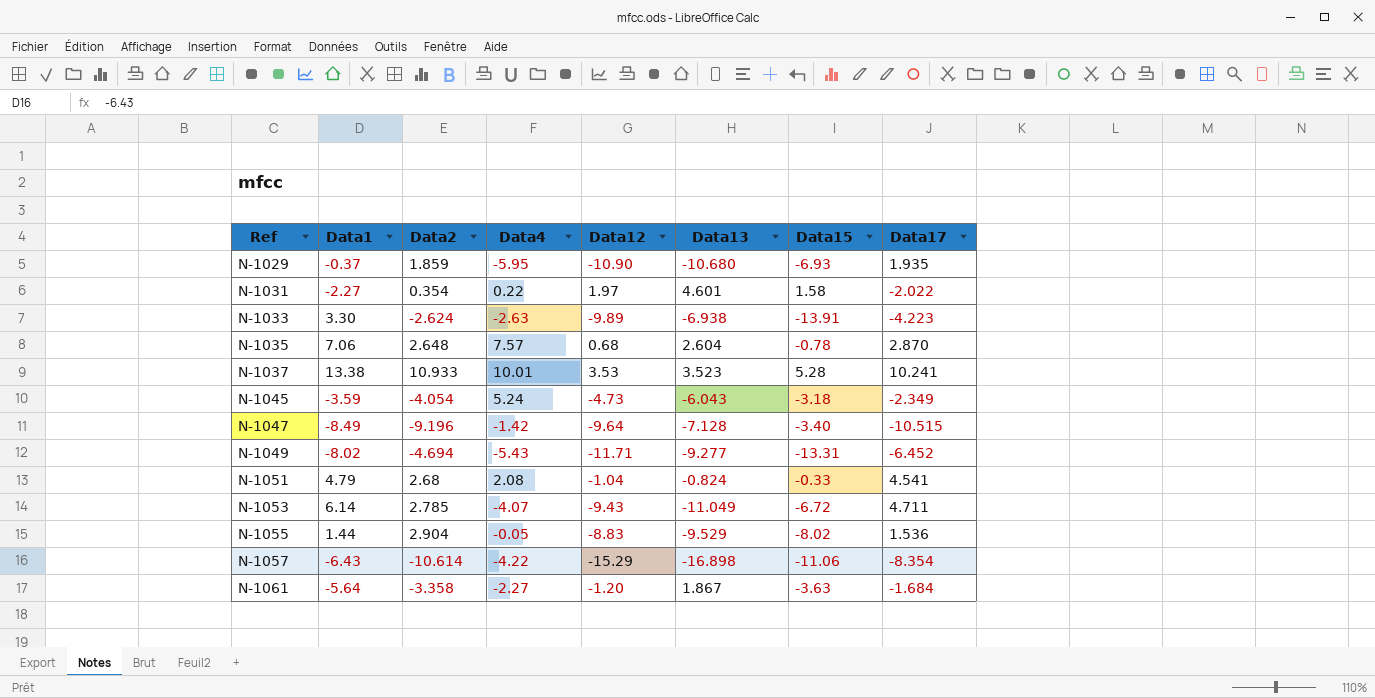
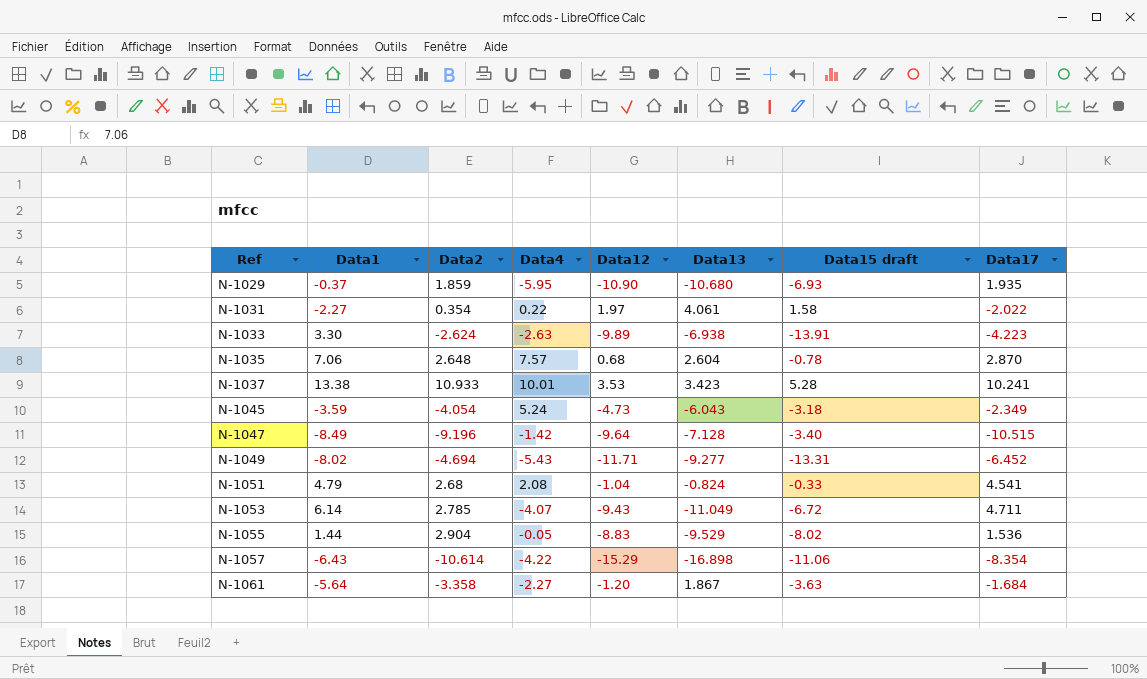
column name: Data15 -> Data15 draft
N-1031 | Data13: 4.601 -> 4.061
N-1037 | Data13: 3.523 -> 3.423

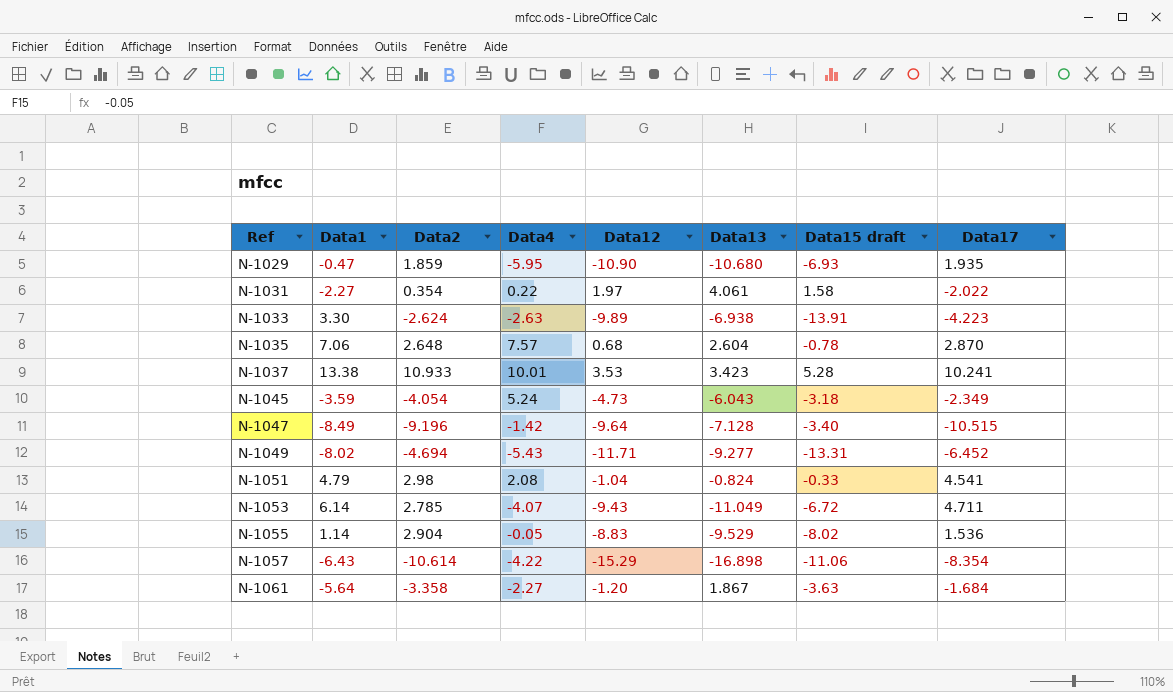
N-1029 | Data1: -0.37 -> -0.47
N-1051 | Data2: 2.68 -> 2.98
N-1055 | Data1: 1.44 -> 1.14

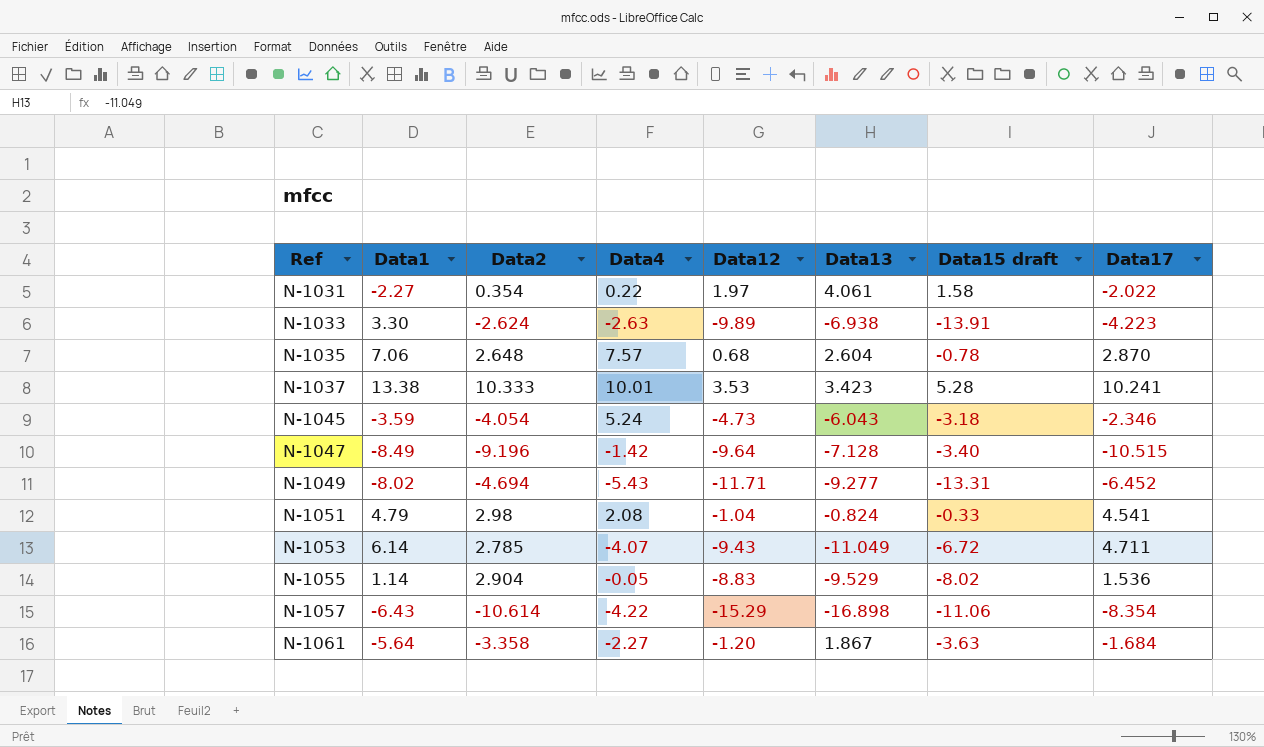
row N-1029: -0.47 | 1.859 | -5.95 | -10.90 | -10.680 | -6.93 | 1.935 -> none
N-1037 | Data2: 10.933 -> 10.333
N-1045 | Data17: -2.349 -> -2.346

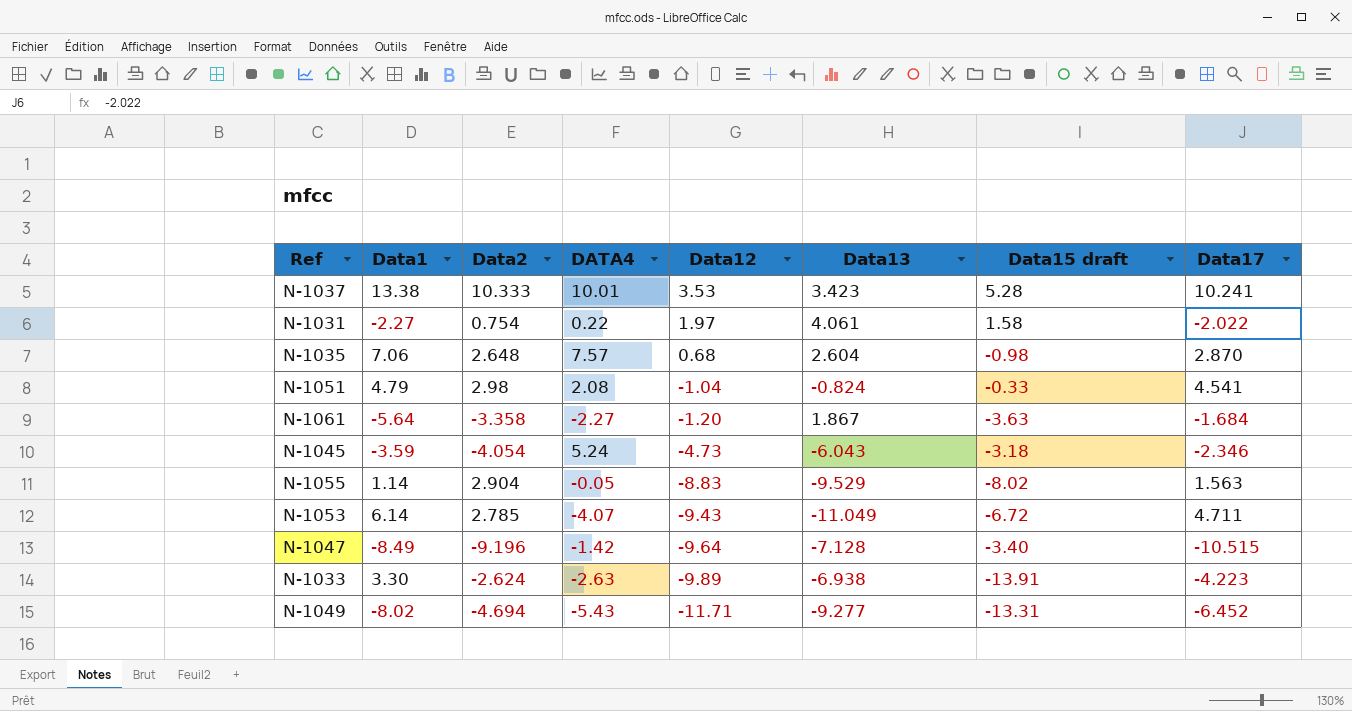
row order: Ref ascending -> Data12 descending
column name: Data4 -> DATA4
row N-1057: -6.43 | -10.614 | -4.22 | -15.29 | -16.898 | -11.06 | -8.354 -> none
N-1031 | Data2: 0.354 -> 0.754
N-1035 | Data15 draft: -0.78 -> -0.98
N-1055 | Data17: 1.536 -> 1.563

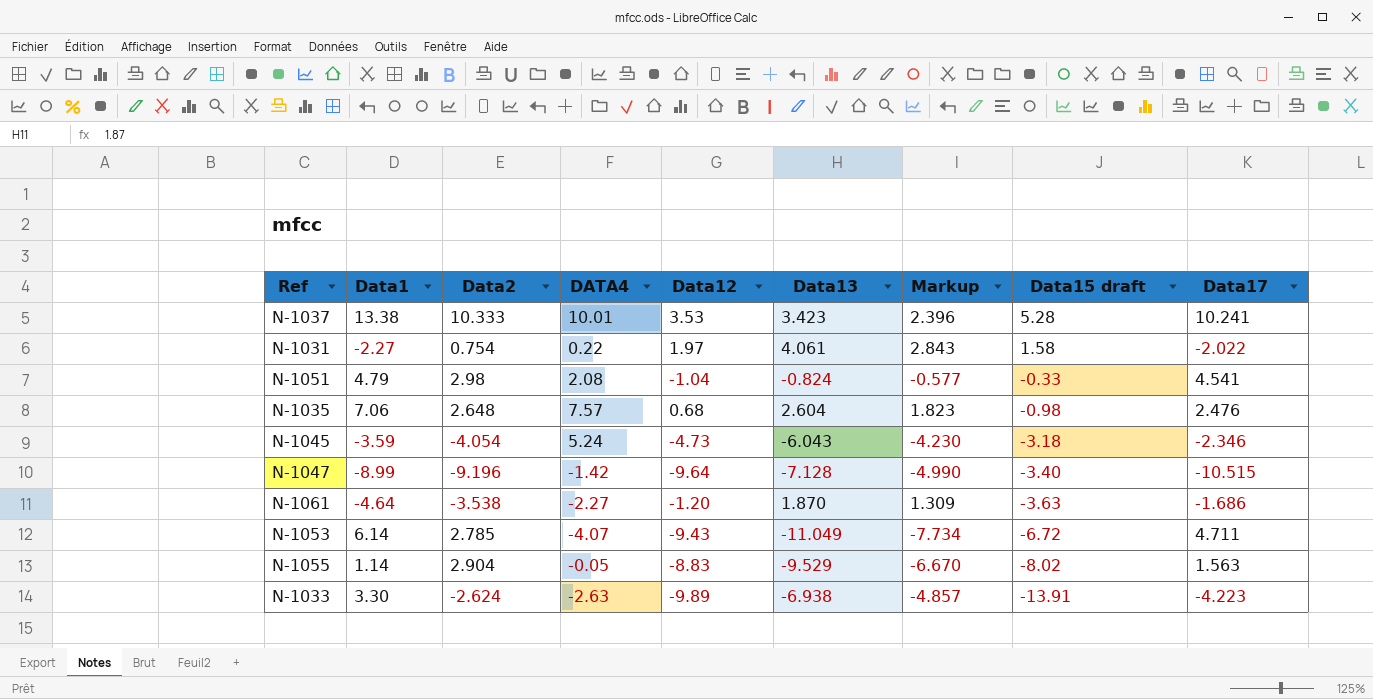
row order: Data12 descending -> Data15 draft descending
column Markup | formula: none -> [Data13] * 0.7
row N-1049: -8.02 | -4.694 | -5.43 | -11.71 | -9.277 | -13.31 | -6.452 -> none
N-1035 | Data17: 2.870 -> 2.476
N-1047 | Data1: -8.49 -> -8.99
N-1061 | Data1: -5.64 -> -4.64
N-1061 | Data2: -3.358 -> -3.538
N-1061 | Data13: 1.867 -> 1.870
N-1061 | Data17: -1.684 -> -1.686

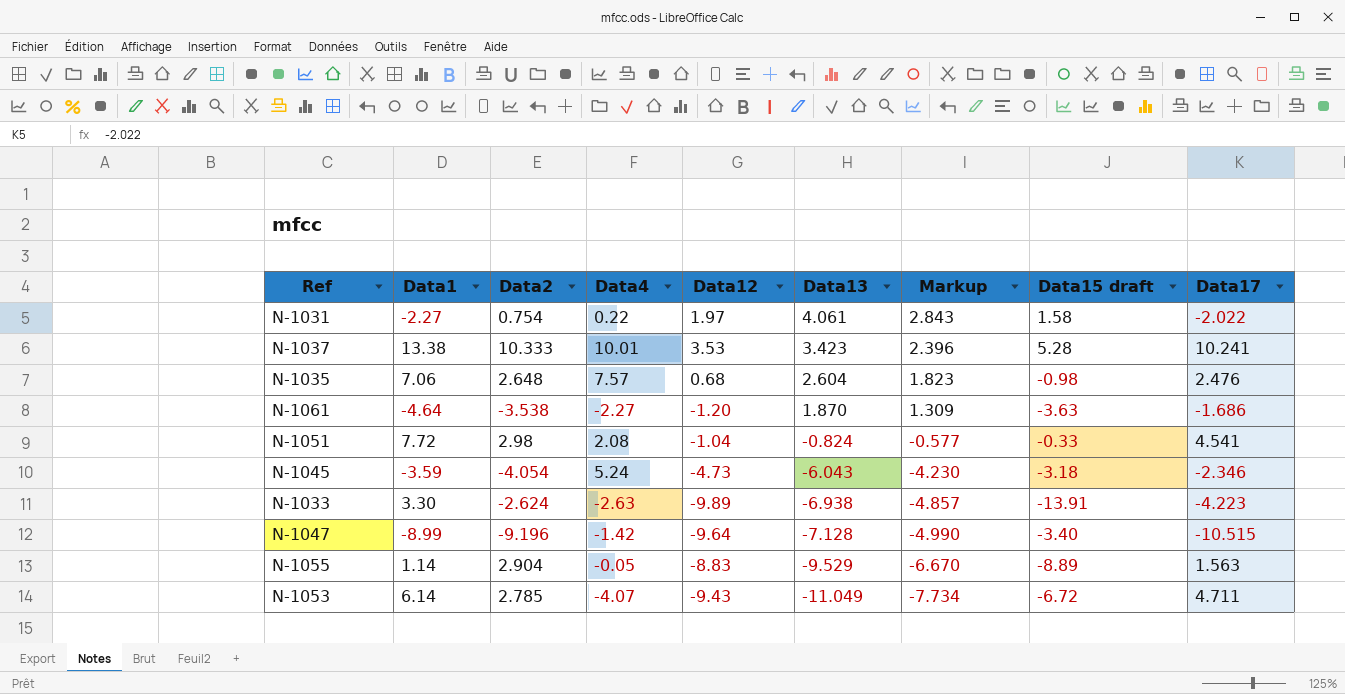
row order: Data15 draft descending -> Data13 descending
column name: DATA4 -> Data4
N-1051 | Data1: 4.79 -> 7.72
N-1055 | Data15 draft: -8.02 -> -8.89

